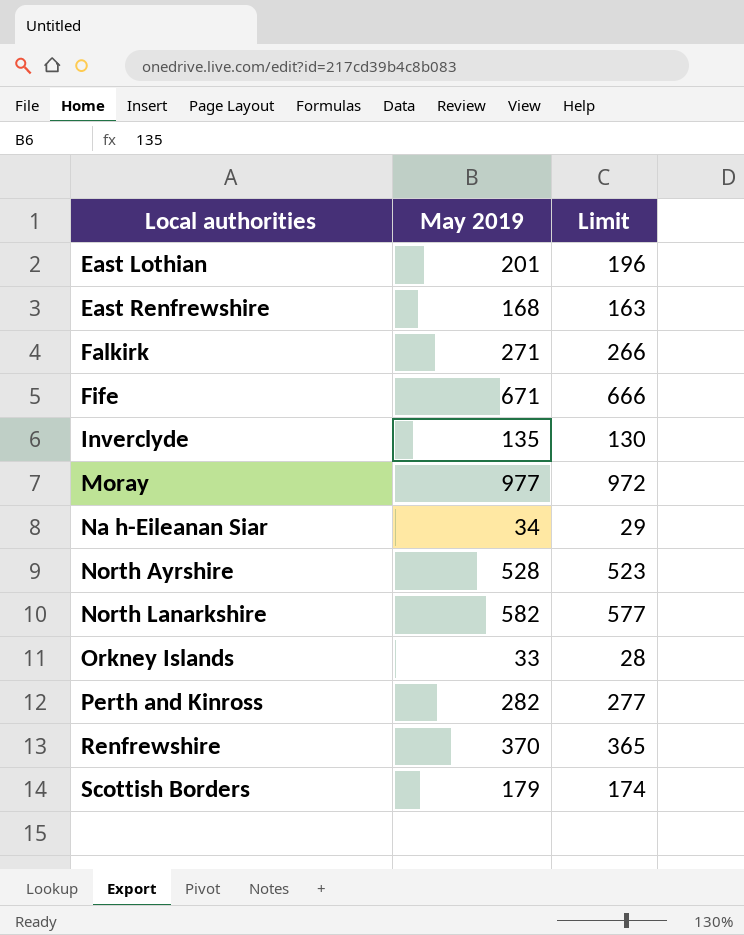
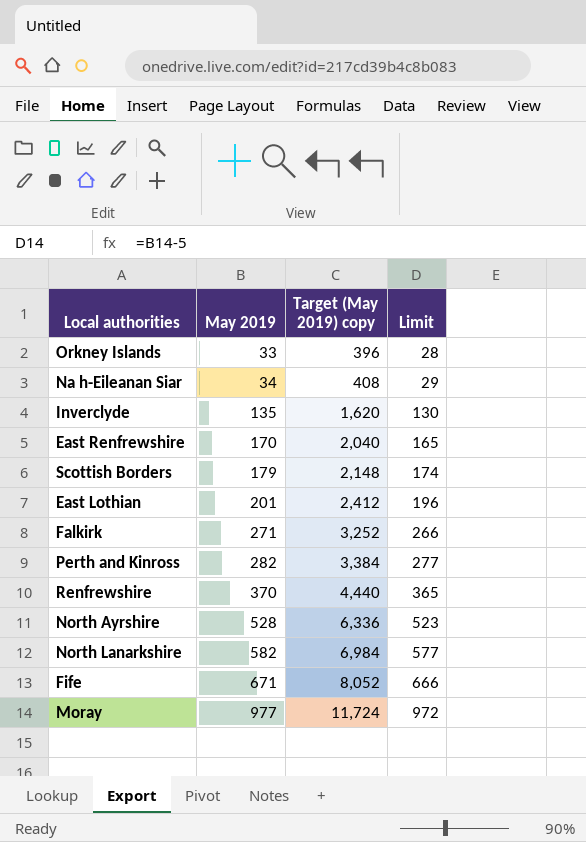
row order: Local authorities ascending -> May 2019 ascending
column Target (May 2019) copy | formula: none -> [May 2019] * 12
East Renfrewshire | May 2019: 168 -> 170
East Renfrewshire | Limit: 163 -> 165

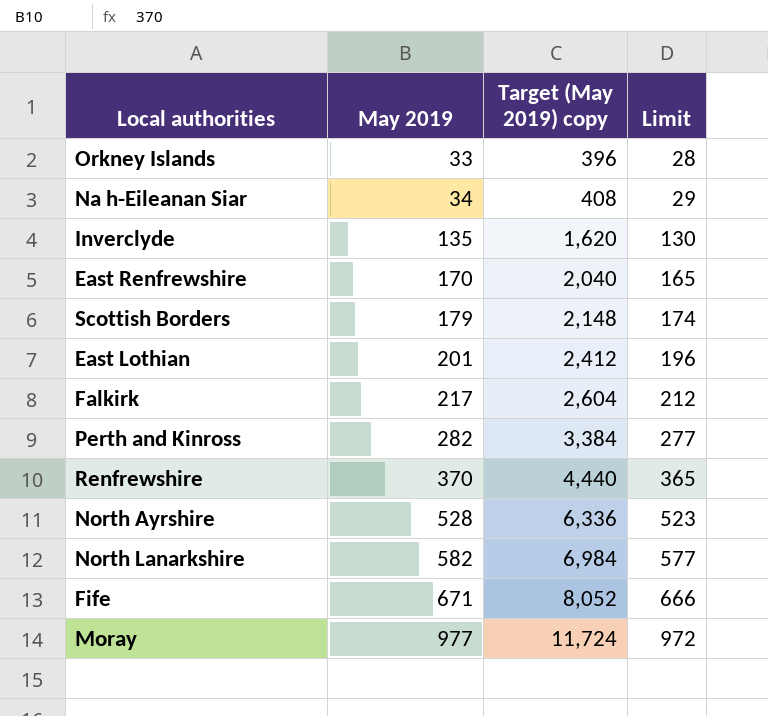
Falkirk | May 2019: 271 -> 217
Falkirk | Target (May 2019) copy: 3,252 -> 2,604
Falkirk | Limit: 266 -> 212

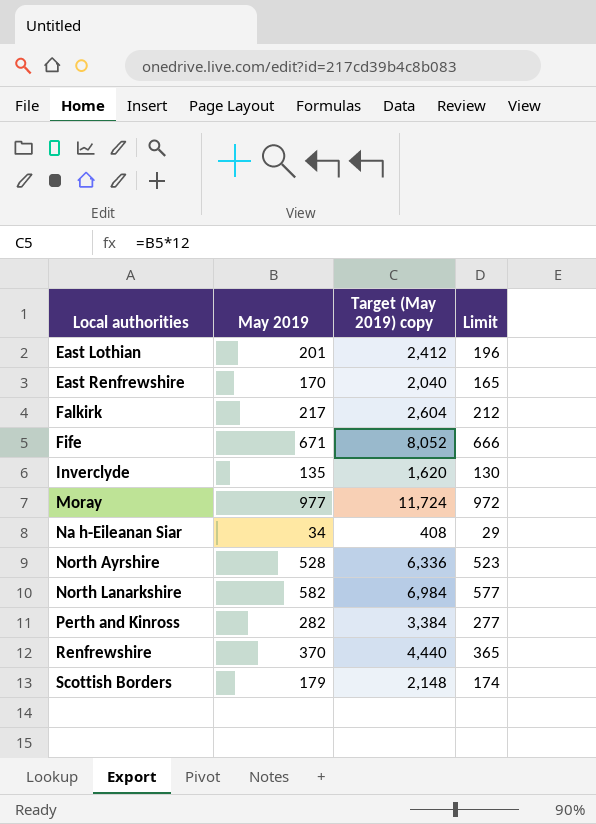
row order: May 2019 ascending -> Local authorities ascending
row Orkney Islands: 33 | 396 | 28 -> none

